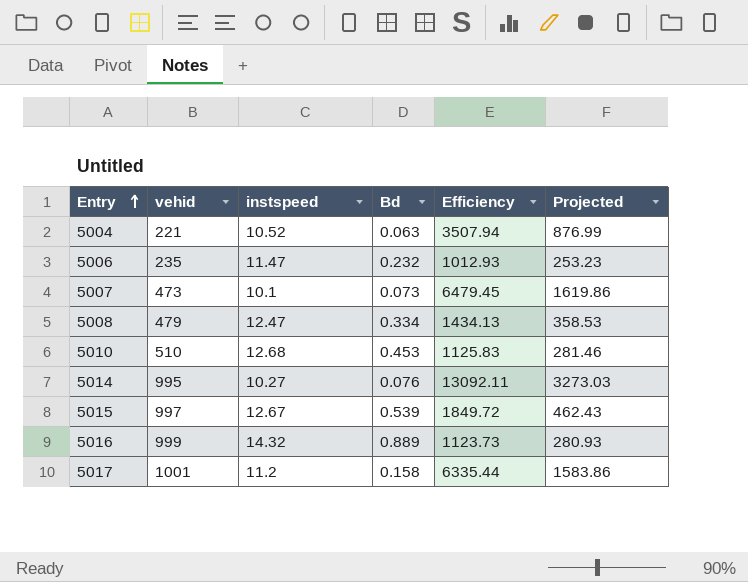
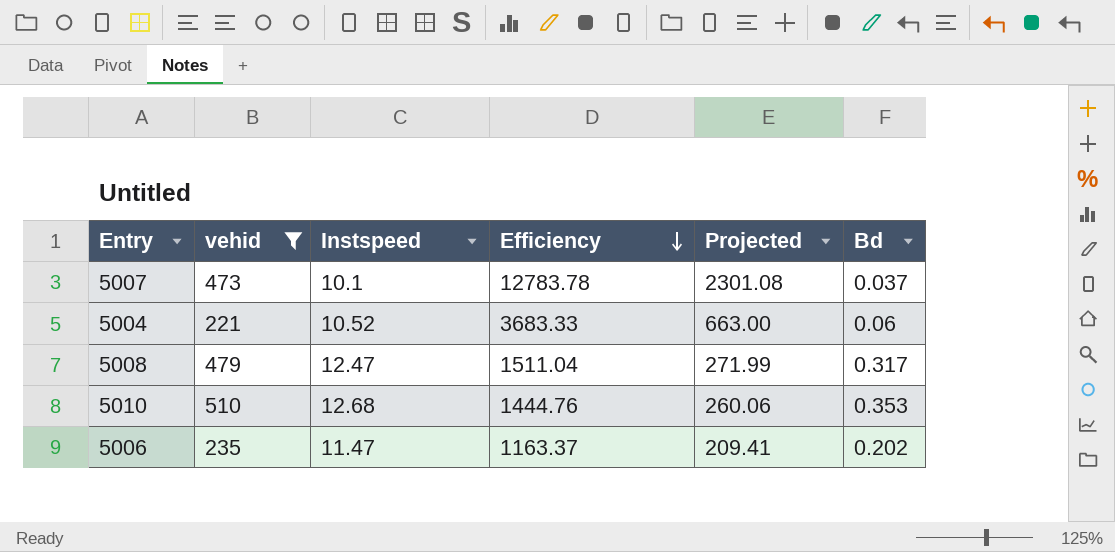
filter: none -> vehid <= 510
row order: Entry ascending -> Efficiency descending
column name: instspeed -> Instspeed
column Projected | formula: [Efficiency] * 0.25 -> [Efficiency] * 0.18
column Bd | position: 4 -> 6
5007 | Efficiency: 6479.45 -> 12783.78
5007 | Bd: 0.073 -> 0.037
5004 | Efficiency: 3507.94 -> 3683.33
5004 | Bd: 0.063 -> 0.06
5008 | Efficiency: 1434.13 -> 1511.04
5008 | Bd: 0.334 -> 0.317
5010 | Efficiency: 1125.83 -> 1444.76
5010 | Bd: 0.453 -> 0.353
5006 | Efficiency: 1012.93 -> 1163.37
5006 | Bd: 0.232 -> 0.202

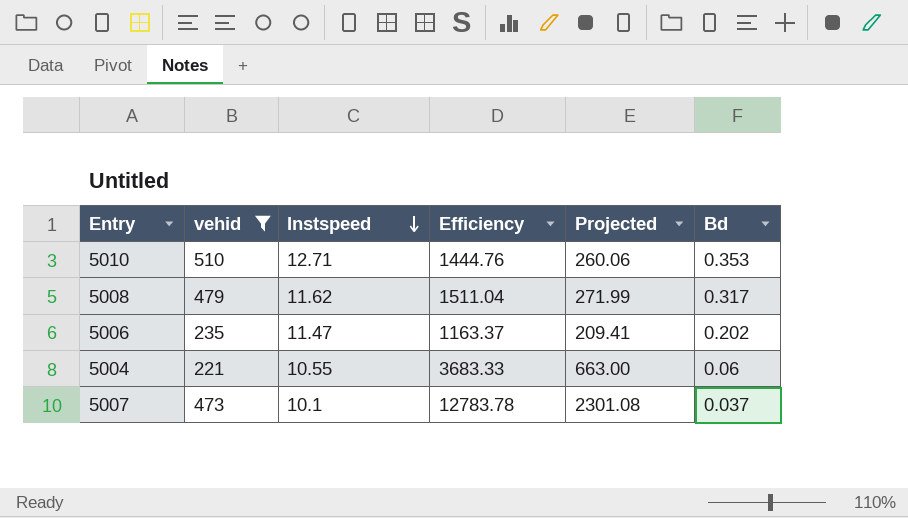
row order: Efficiency descending -> Instspeed descending
5010 | Instspeed: 12.68 -> 12.71
5008 | Instspeed: 12.47 -> 11.62
5004 | Instspeed: 10.52 -> 10.55

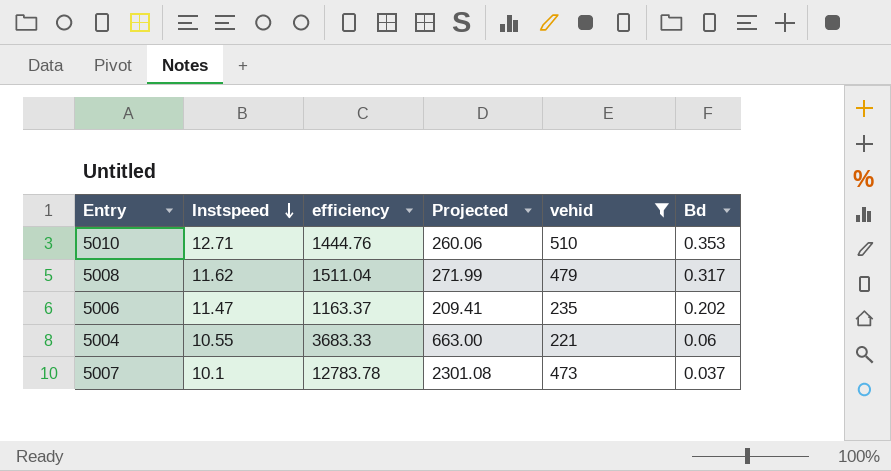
column name: Efficiency -> efficiency
column vehid | position: 2 -> 5

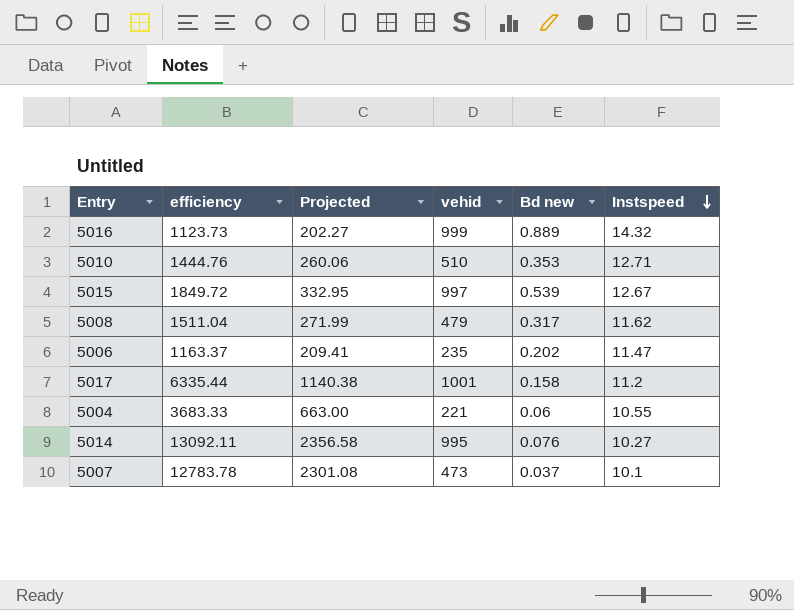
filter: vehid <= 510 -> none
column name: Bd -> Bd new
column Instspeed | position: 2 -> 6

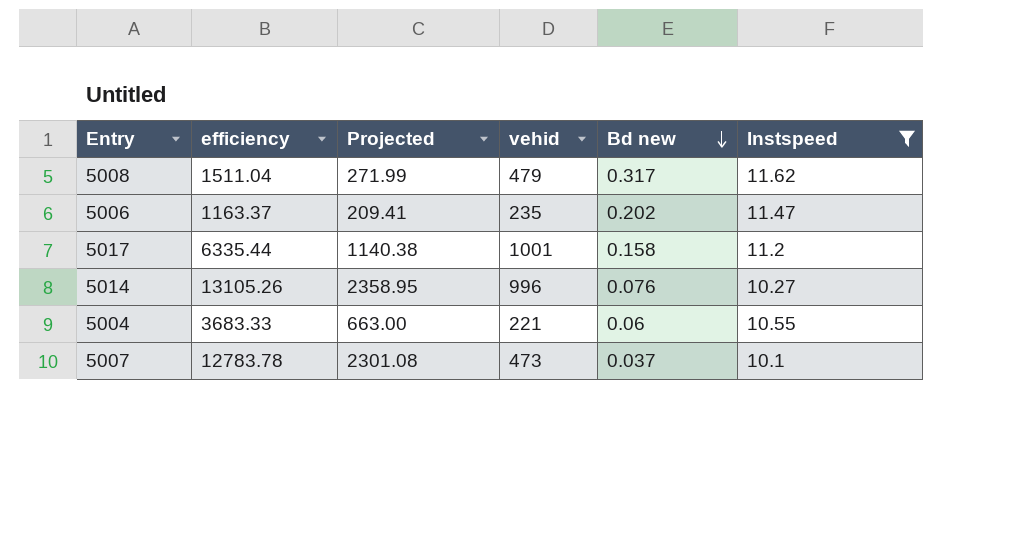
filter: none -> Instspeed <= 11.62
row order: Instspeed descending -> Bd new descending
5014 | efficiency: 13092.11 -> 13105.26
5014 | Projected: 2356.58 -> 2358.95
5014 | vehid: 995 -> 996

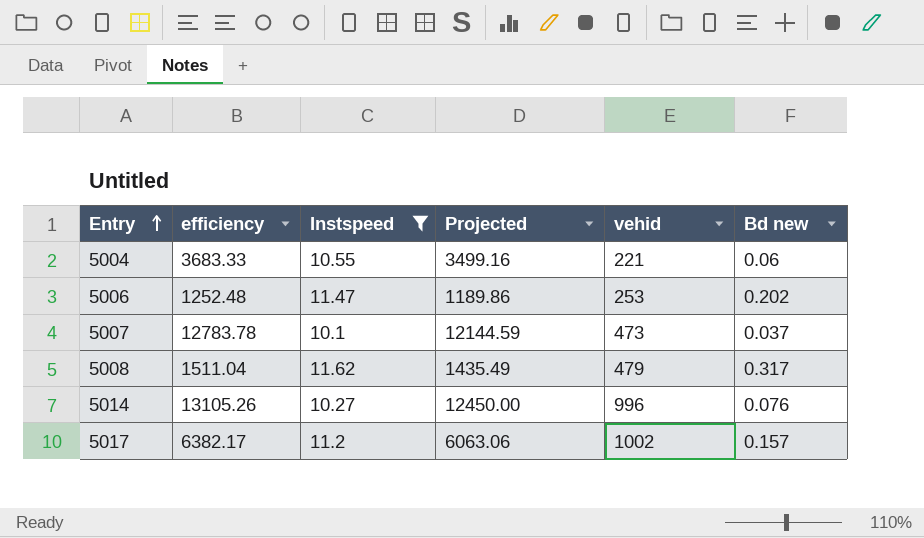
row order: Bd new descending -> Entry ascending
column Instspeed | position: 6 -> 3
column Projected | formula: [efficiency] * 0.18 -> [efficiency] * 0.95
5006 | efficiency: 1163.37 -> 1252.48
5006 | vehid: 235 -> 253
5017 | efficiency: 6335.44 -> 6382.17
5017 | vehid: 1001 -> 1002
5017 | Bd new: 0.158 -> 0.157

